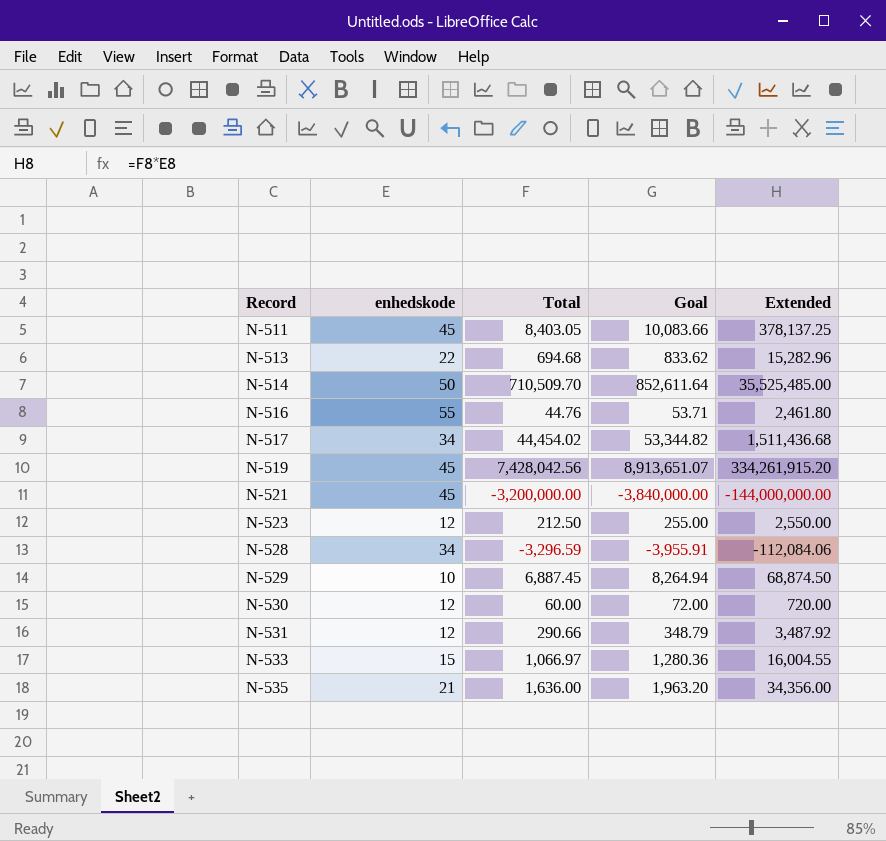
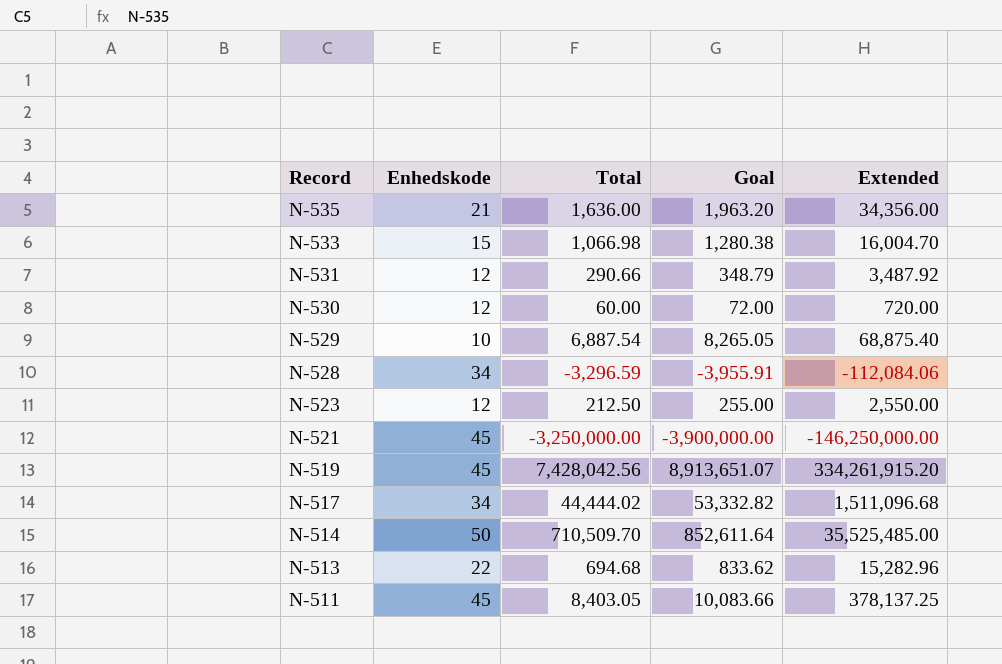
row order: Record ascending -> Record descending
column name: enhedskode -> Enhedskode
row N-516: 55 | 44.76 | 53.71 | 2,461.80 -> none
N-533 | Total: 1,066.97 -> 1,066.98
N-533 | Goal: 1,280.36 -> 1,280.38
N-533 | Extended: 16,004.55 -> 16,004.70
N-529 | Total: 6,887.45 -> 6,887.54
N-529 | Goal: 8,264.94 -> 8,265.05
N-529 | Extended: 68,874.50 -> 68,875.40
N-521 | Total: -3,200,000.00 -> -3,250,000.00
N-521 | Goal: -3,840,000.00 -> -3,900,000.00
N-521 | Extended: -144,000,000.00 -> -146,250,000.00
N-517 | Total: 44,454.02 -> 44,444.02
N-517 | Goal: 53,344.82 -> 53,332.82
N-517 | Extended: 1,511,436.68 -> 1,511,096.68

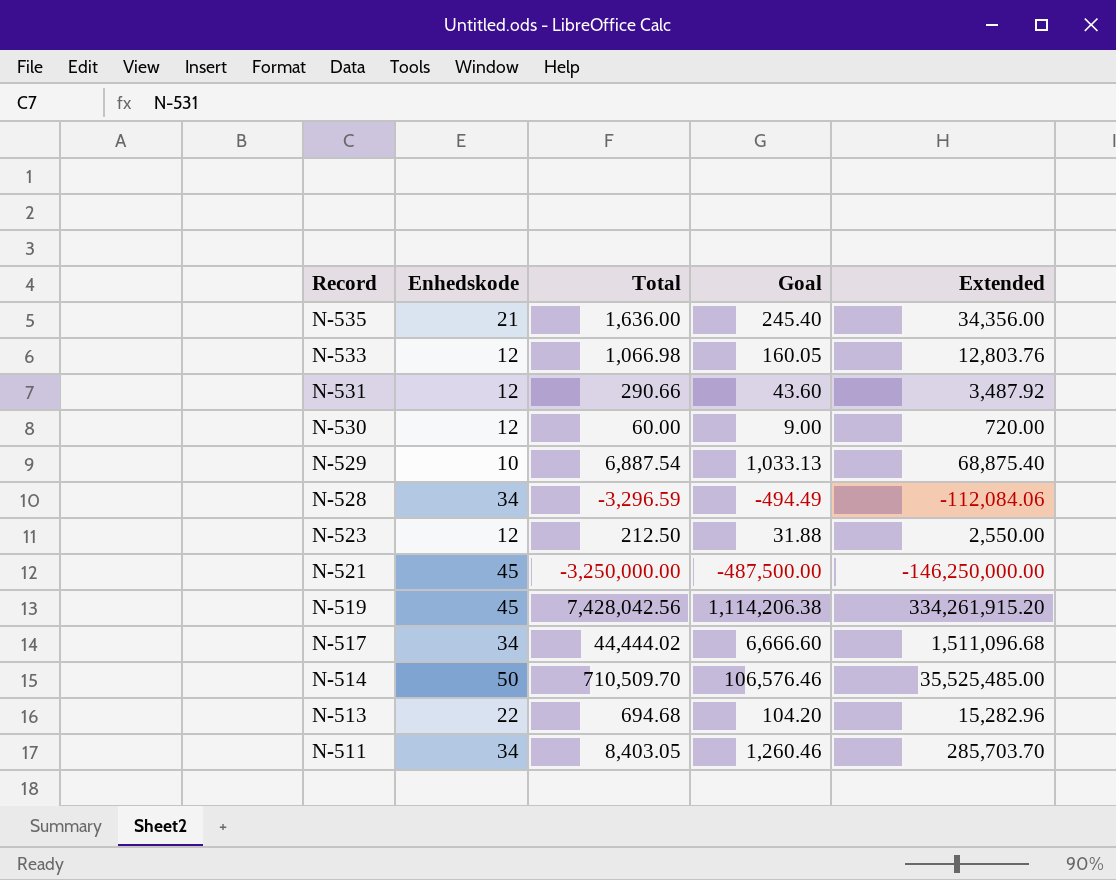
column Goal | formula: [Total] * 1.2 -> [Total] * 0.15
N-533 | Enhedskode: 15 -> 12
N-533 | Extended: 16,004.70 -> 12,803.76
N-511 | Enhedskode: 45 -> 34
N-511 | Extended: 378,137.25 -> 285,703.70

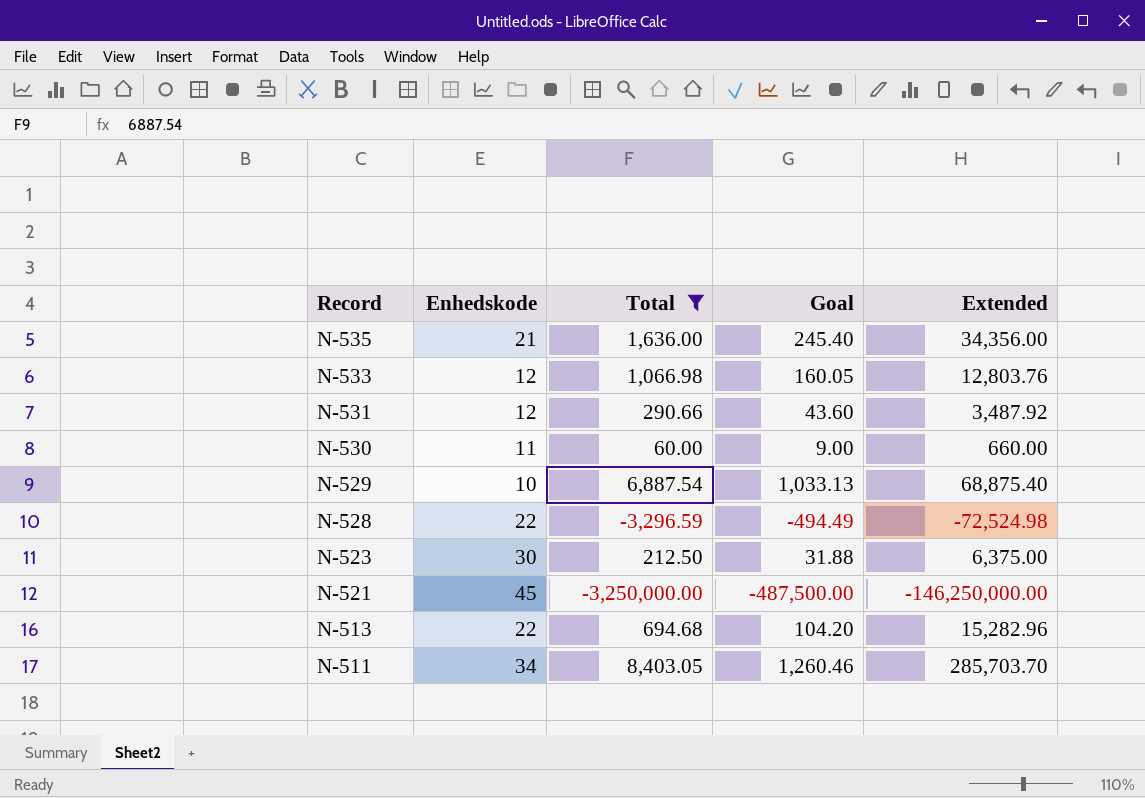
filter: none -> Total <= 8,403.05
N-530 | Enhedskode: 12 -> 11
N-530 | Extended: 720.00 -> 660.00
N-528 | Enhedskode: 34 -> 22
N-528 | Extended: -112,084.06 -> -72,524.98
N-523 | Enhedskode: 12 -> 30
N-523 | Extended: 2,550.00 -> 6,375.00

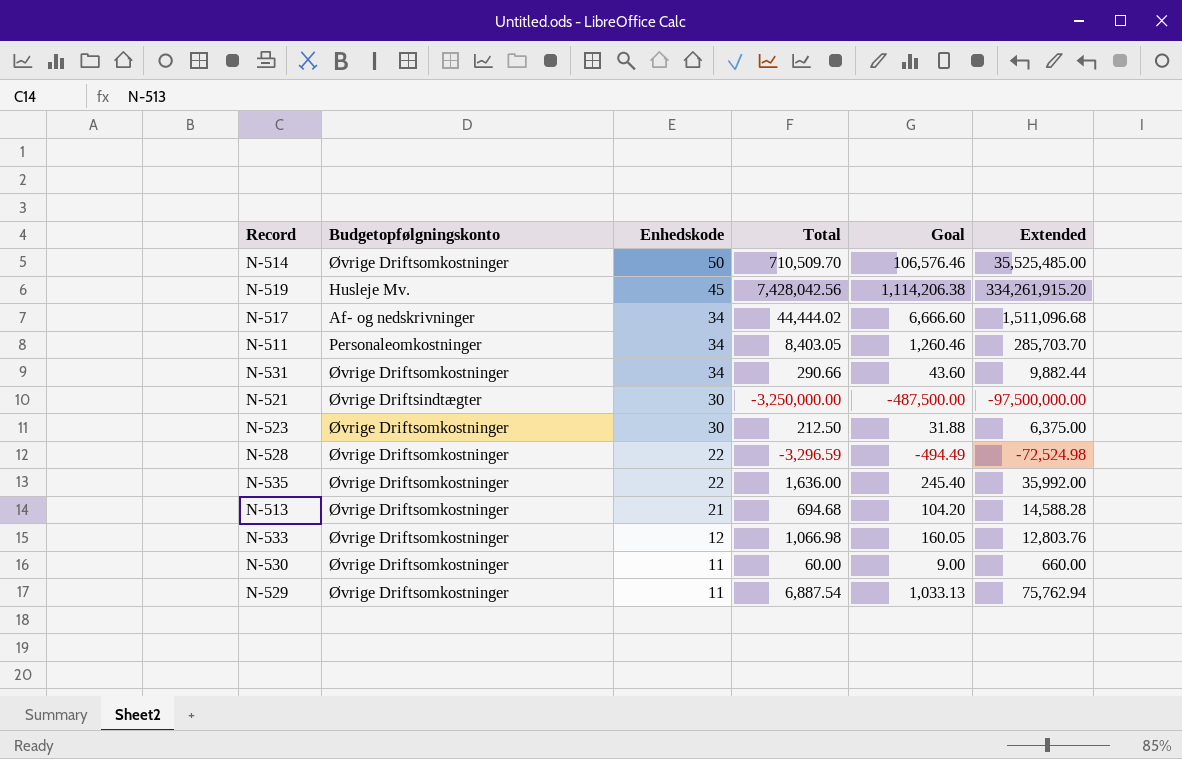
filter: Total <= 8,403.05 -> none
row order: Record descending -> Enhedskode descending
column Budgetopfølgningskonto | position: none -> 2
N-531 | Enhedskode: 12 -> 34
N-531 | Extended: 3,487.92 -> 9,882.44
N-521 | Enhedskode: 45 -> 30
N-521 | Extended: -146,250,000.00 -> -97,500,000.00
N-535 | Enhedskode: 21 -> 22
N-535 | Extended: 34,356.00 -> 35,992.00
N-513 | Enhedskode: 22 -> 21
N-513 | Extended: 15,282.96 -> 14,588.28
N-529 | Enhedskode: 10 -> 11
N-529 | Extended: 68,875.40 -> 75,762.94

